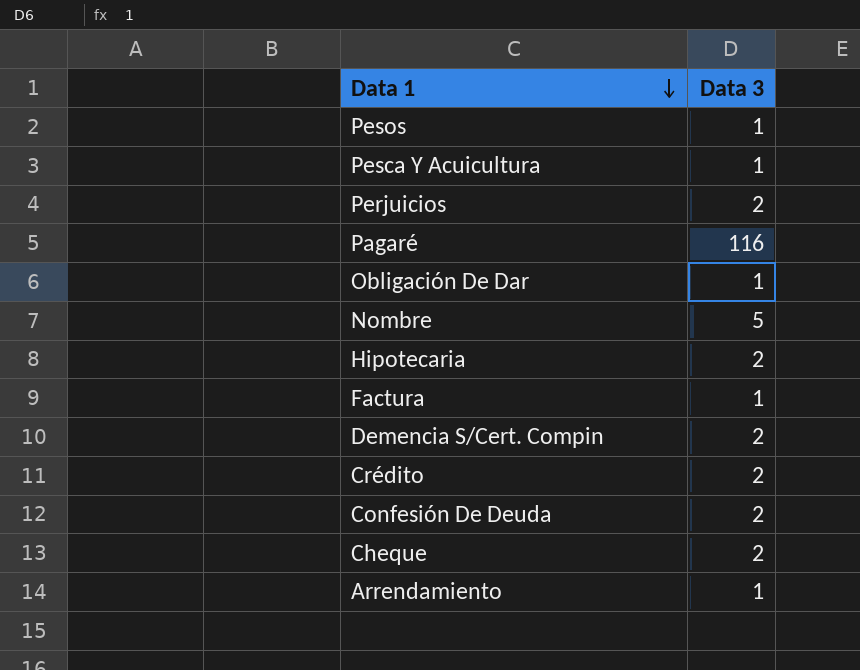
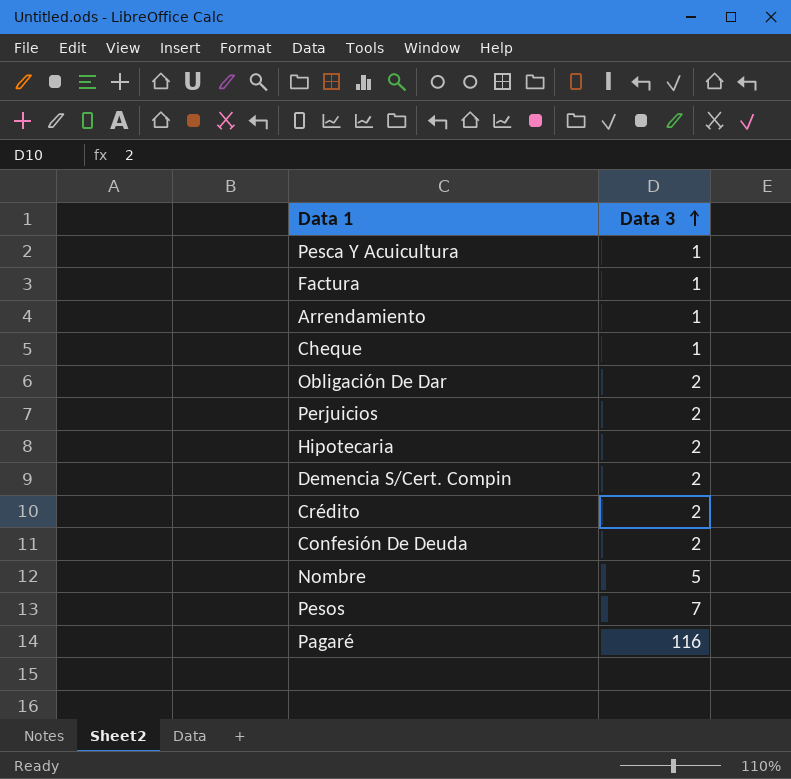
row order: Data 1 descending -> Data 3 ascending
Cheque | Data 3: 2 -> 1
Obligación De Dar | Data 3: 1 -> 2
Pesos | Data 3: 1 -> 7

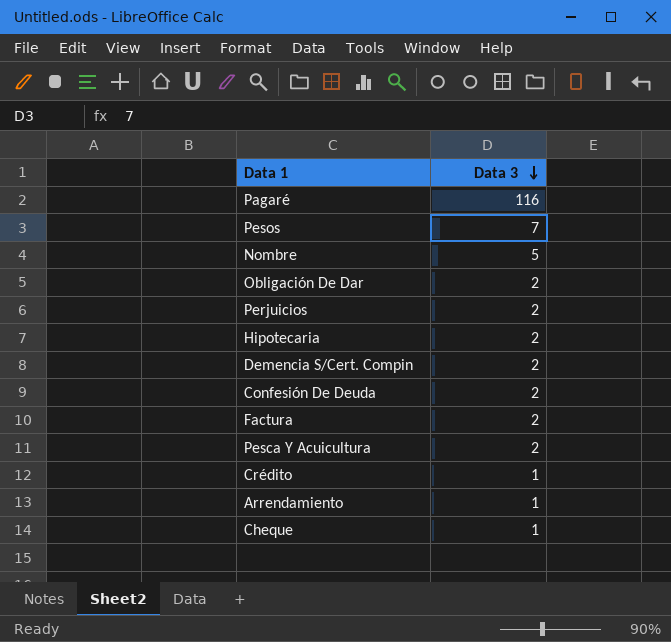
row order: Data 3 ascending -> Data 3 descending
Factura | Data 3: 1 -> 2
Pesca Y Acuicultura | Data 3: 1 -> 2
Crédito | Data 3: 2 -> 1

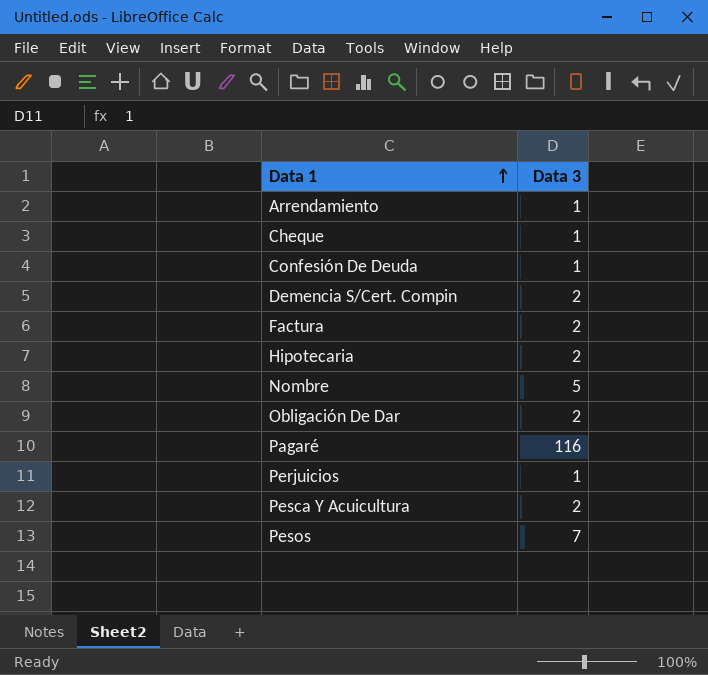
row order: Data 3 descending -> Data 1 ascending
row Crédito: 1 -> none
Confesión De Deuda | Data 3: 2 -> 1
Perjuicios | Data 3: 2 -> 1

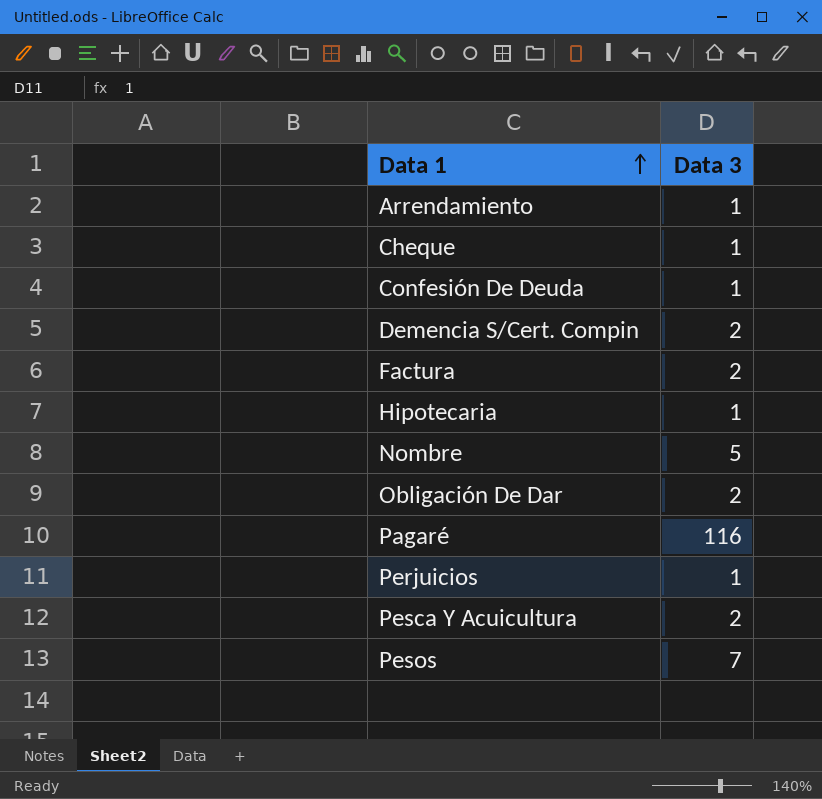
Hipotecaria | Data 3: 2 -> 1

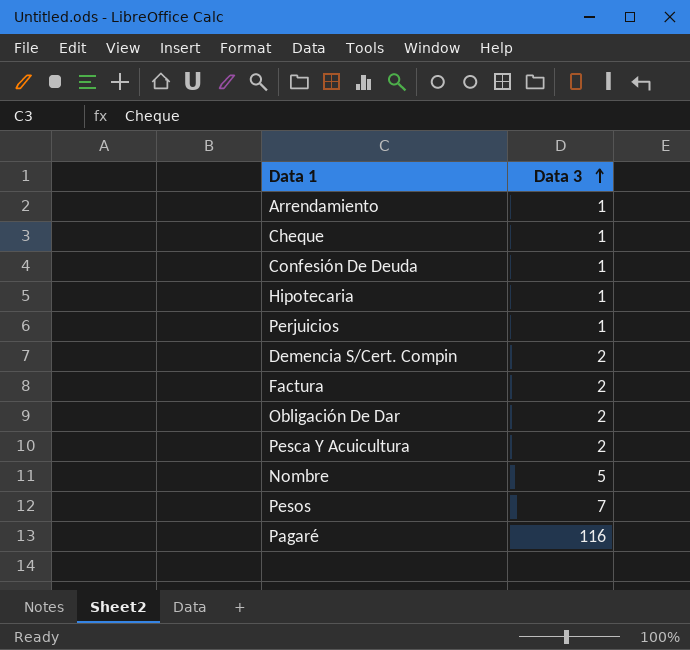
row order: Data 1 ascending -> Data 3 ascending

